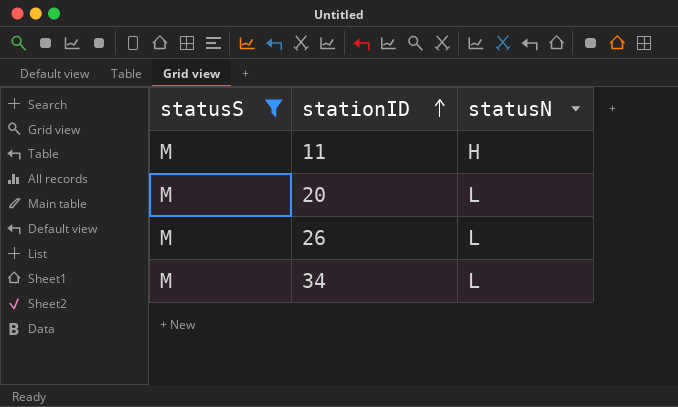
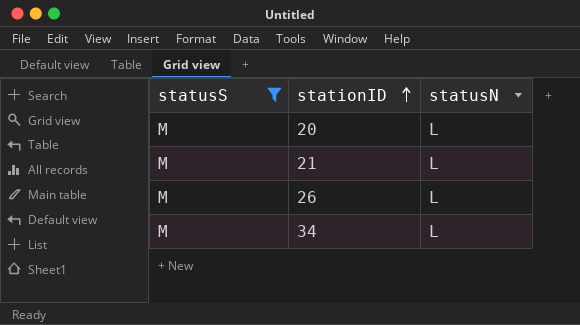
row 11: M | H -> none
row 21: none -> M | L

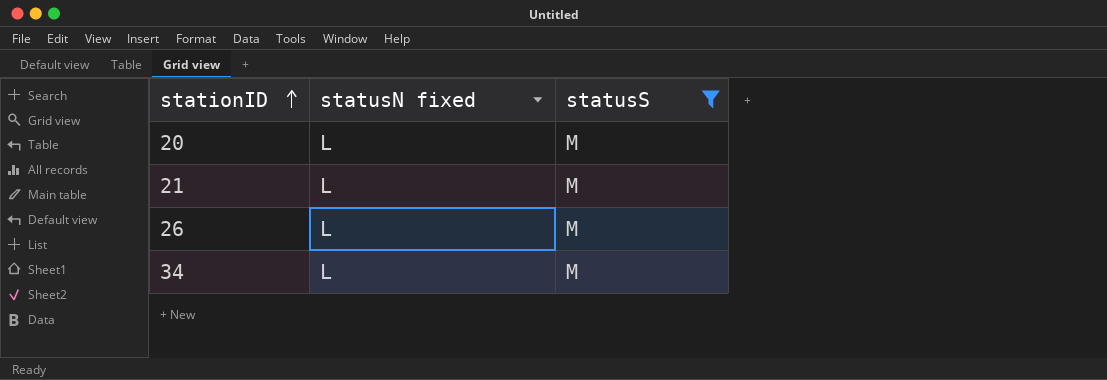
column name: statusN -> statusN fixed
column statusS | position: 1 -> 3

